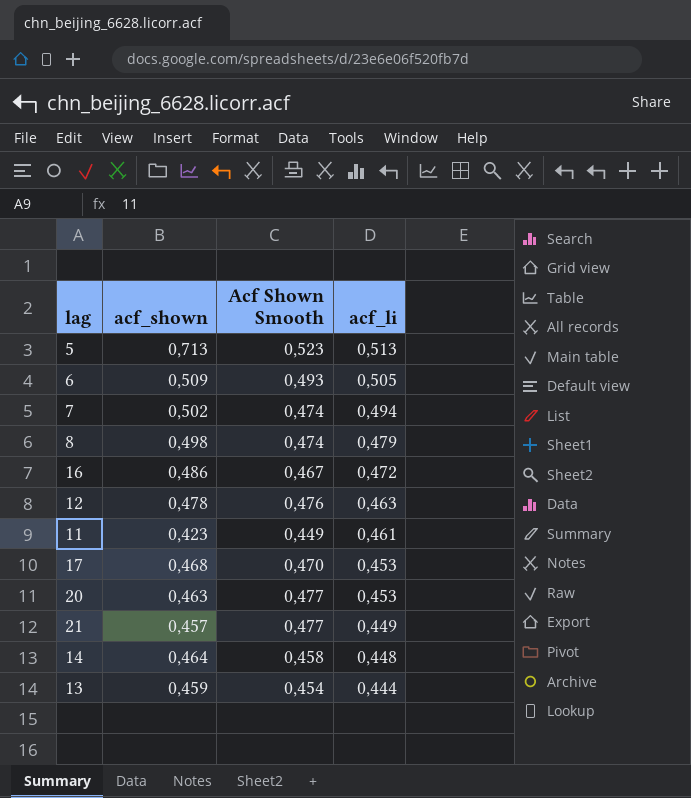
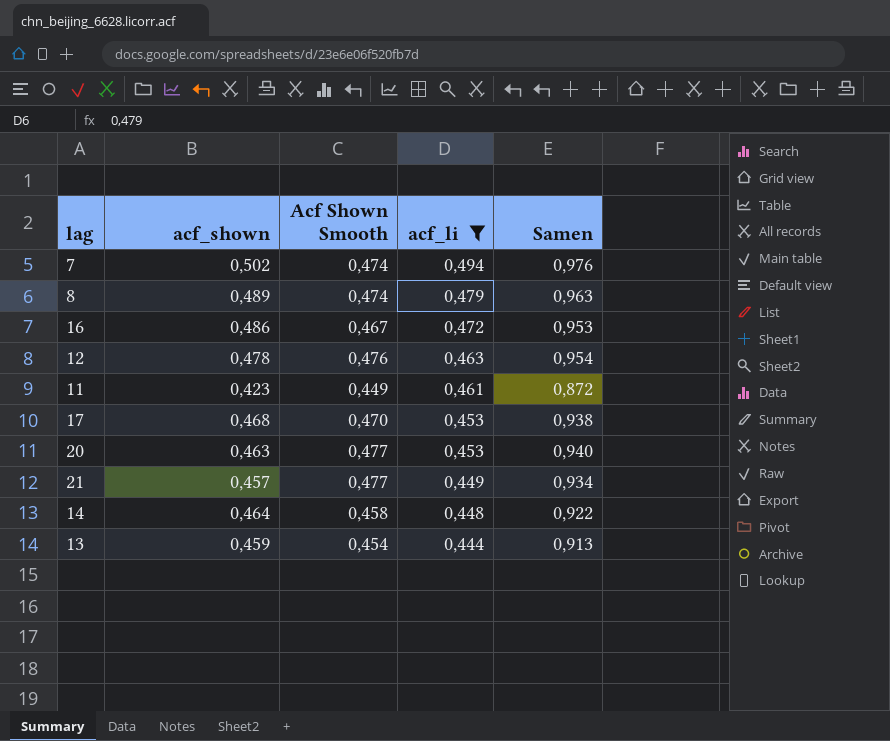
filter: none -> acf_li <= 0,494
column Samen | formula: none -> [acf_shown] + [Acf Shown Smooth]
8 | acf_shown: 0,498 -> 0,489

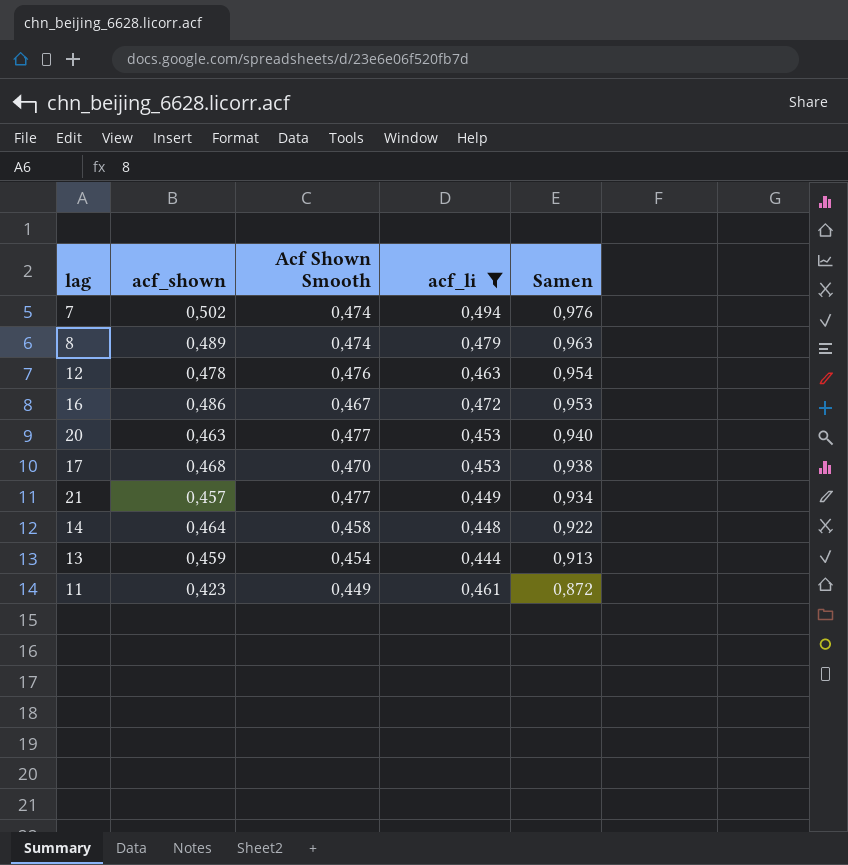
row order: acf_li descending -> Samen descending

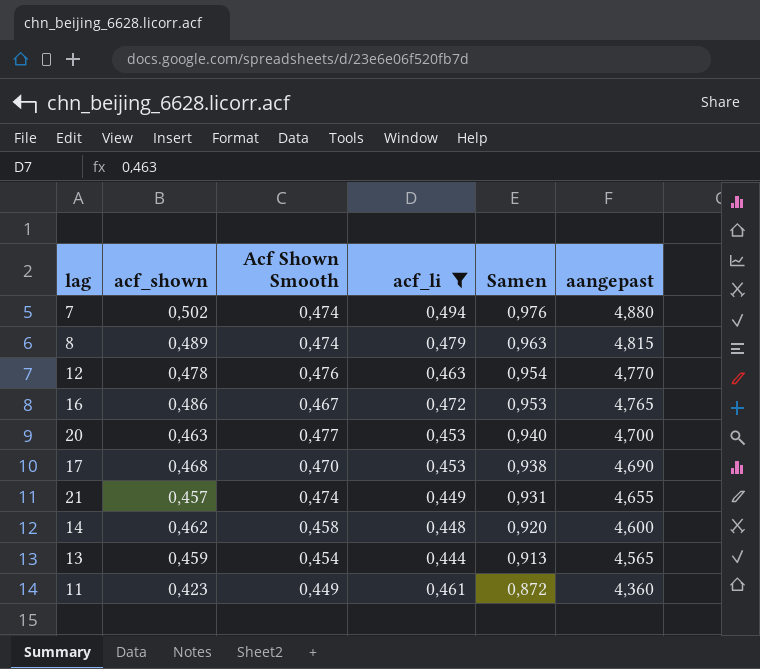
column aangepast | formula: none -> [Samen] * 5
21 | Acf Shown Smooth: 0,477 -> 0,474
21 | Samen: 0,934 -> 0,931
14 | acf_shown: 0,464 -> 0,462
14 | Samen: 0,922 -> 0,920

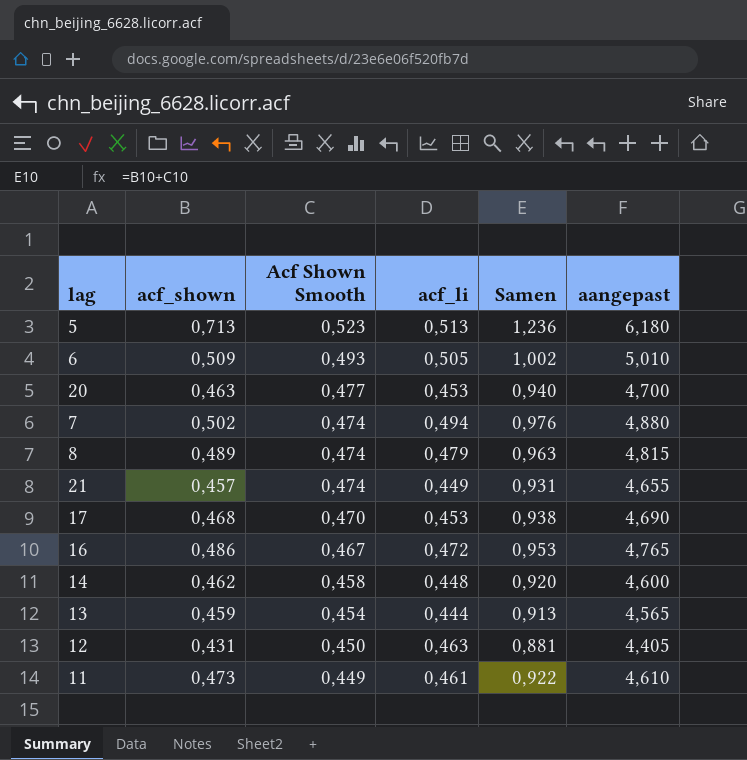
filter: acf_li <= 0,494 -> none
row order: Samen descending -> Acf Shown Smooth descending
12 | acf_shown: 0,478 -> 0,431
12 | Acf Shown Smooth: 0,476 -> 0,450
12 | Samen: 0,954 -> 0,881
12 | aangepast: 4,770 -> 4,405
11 | acf_shown: 0,423 -> 0,473
11 | Samen: 0,872 -> 0,922
11 | aangepast: 4,360 -> 4,610

